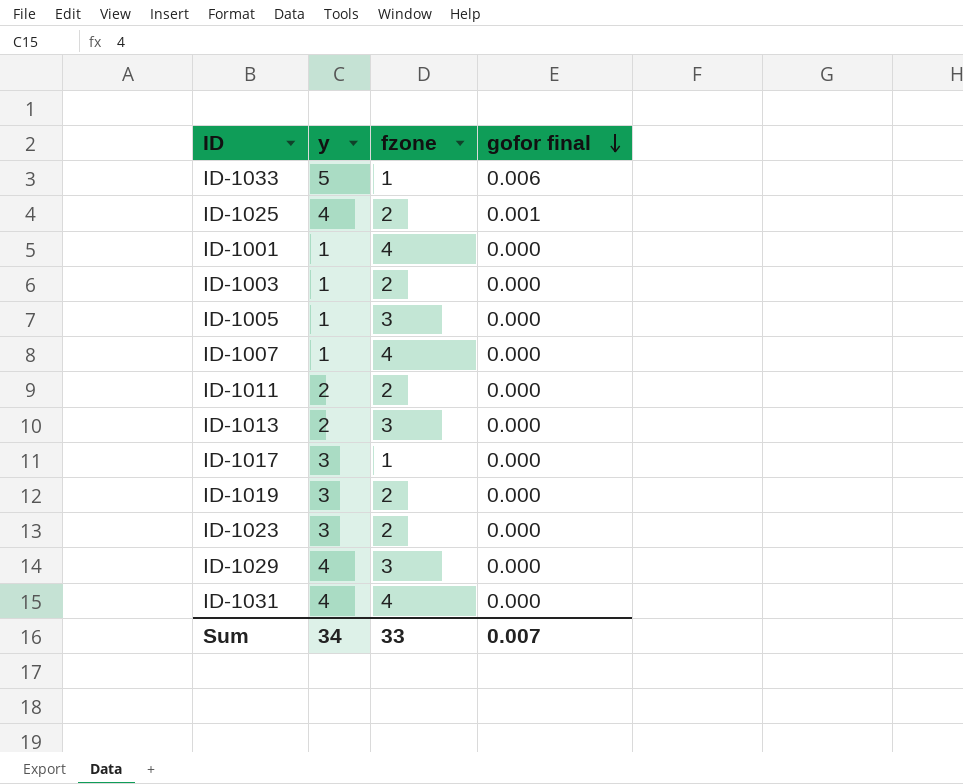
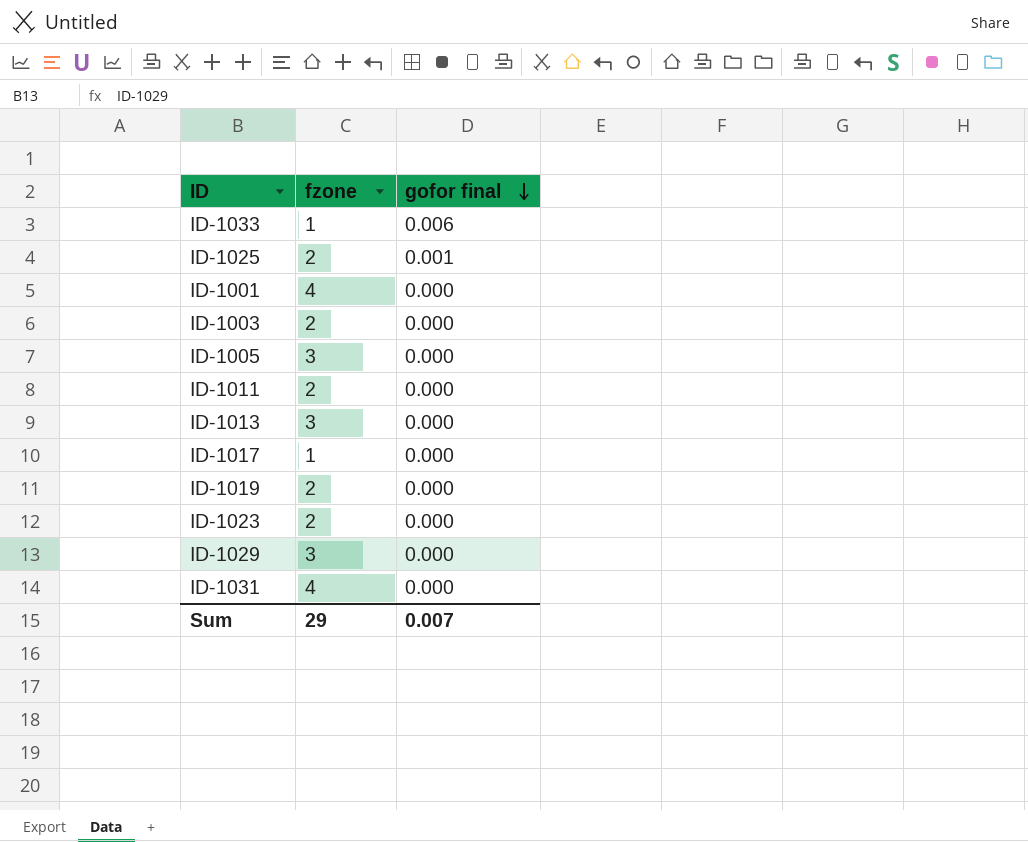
column y | position: 2 -> none
row ID-1007: 1 | 4 | 0.000 -> none
Sum | fzone: 33 -> 29

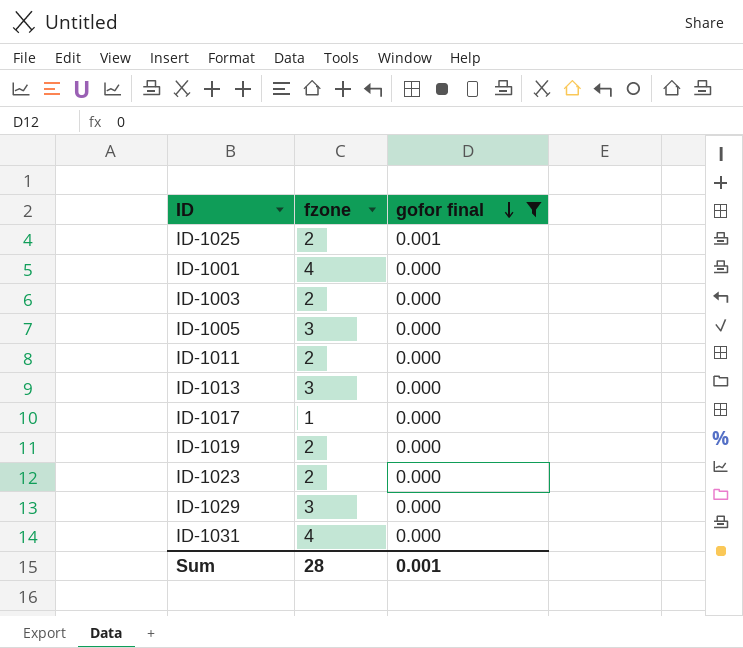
filter: none -> gofor final != 0.006
Sum | fzone: 29 -> 28
Sum | gofor final: 0.007 -> 0.001

